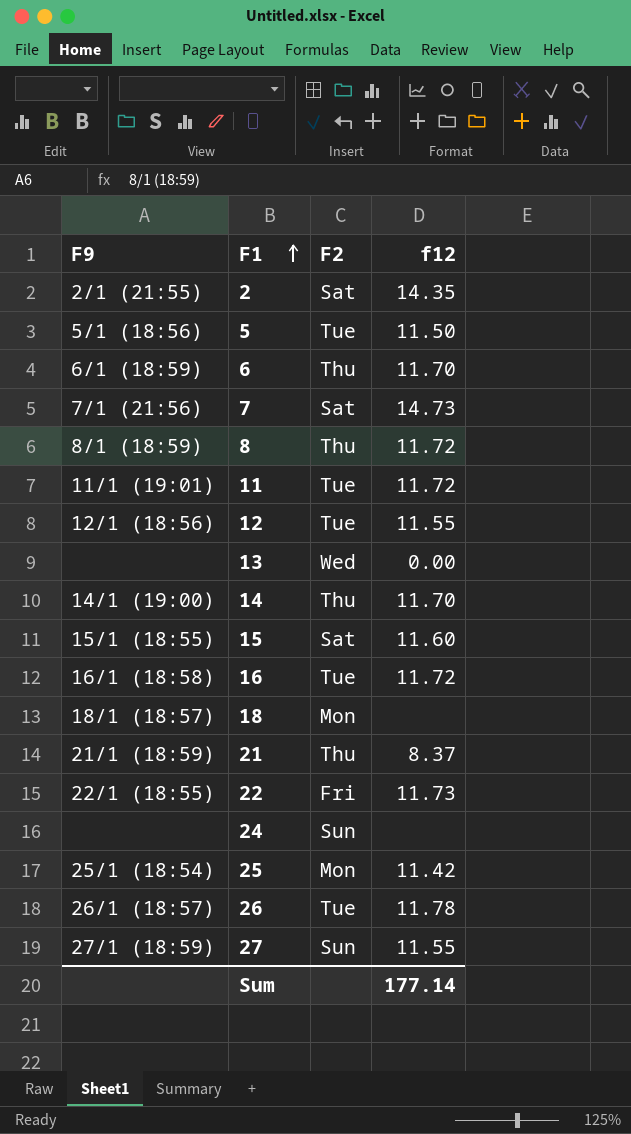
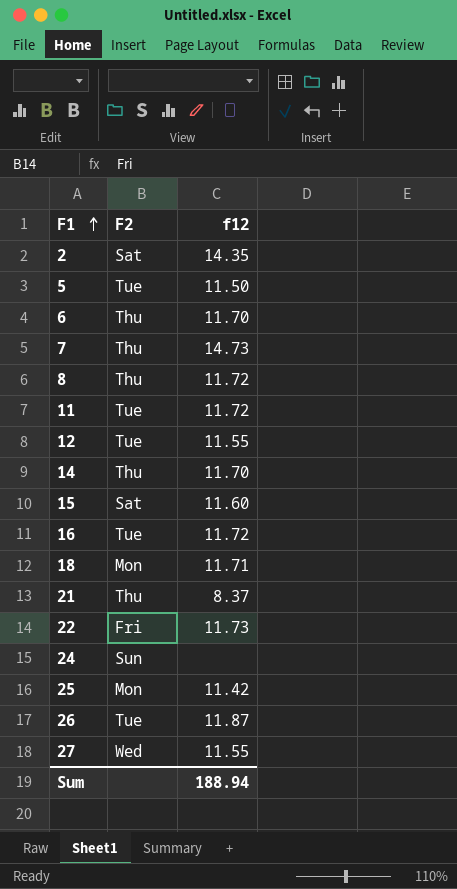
column F9 | position: 1 -> none
row 13: none | Wed | 0.00 -> none
7 | F2: Sat -> Thu
18 | f12: none -> 11.71
26 | f12: 11.78 -> 11.87
27 | F2: Sun -> Wed
Sum | f12: 177.14 -> 188.94

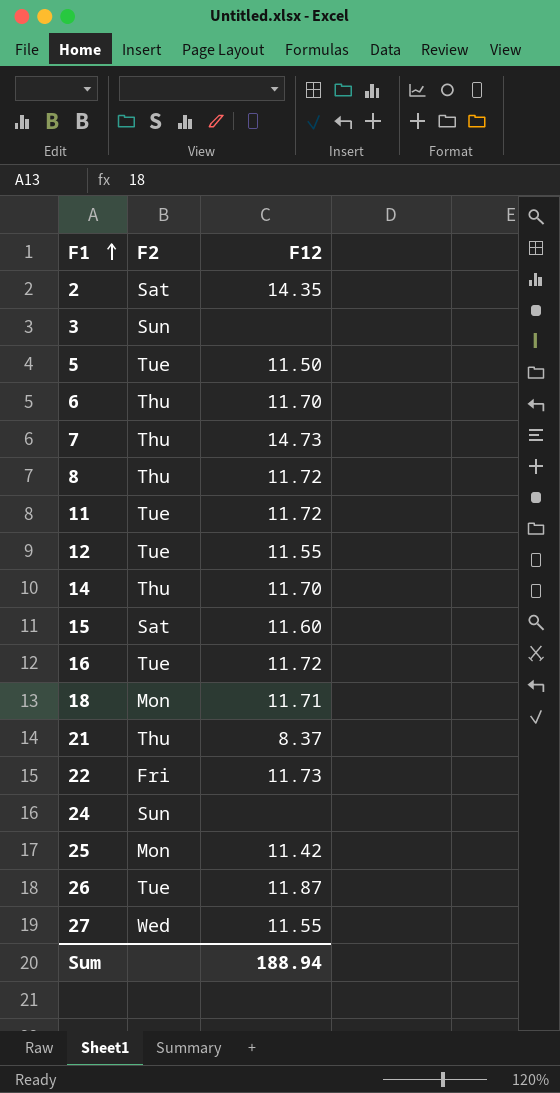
column name: f12 -> F12
row 3: none -> Sun | none

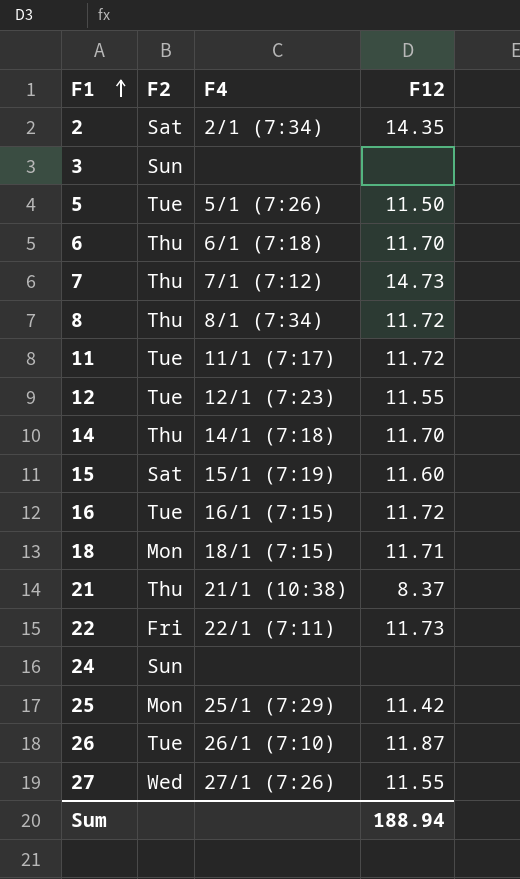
column F4 | position: none -> 3

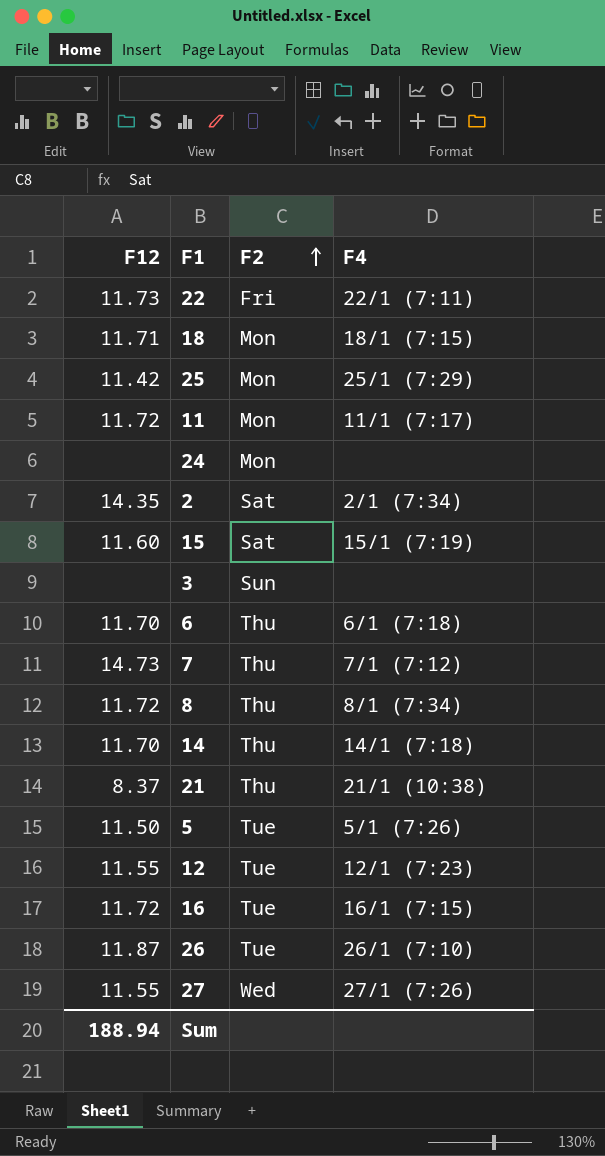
row order: F1 ascending -> F2 ascending
column F12 | position: 4 -> 1
11 | F2: Tue -> Mon
24 | F2: Sun -> Mon

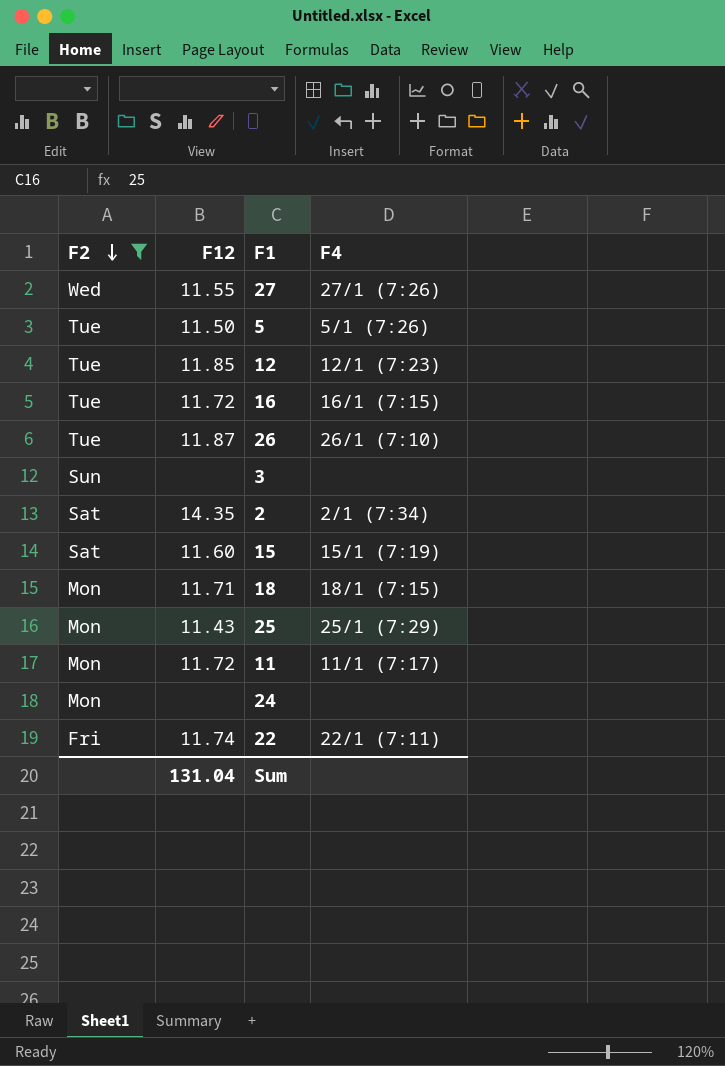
filter: none -> F2 != Thu
row order: F2 ascending -> F2 descending
column F2 | position: 3 -> 1
12 | F12: 11.55 -> 11.85
25 | F12: 11.42 -> 11.43
22 | F12: 11.73 -> 11.74
Sum | F12: 188.94 -> 131.04

